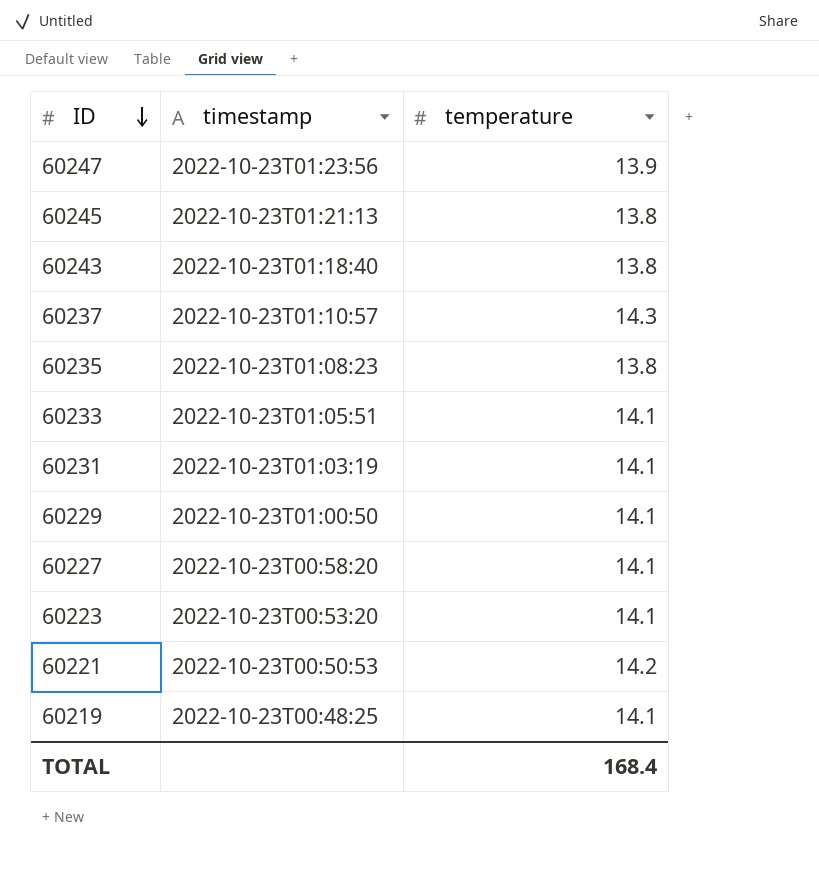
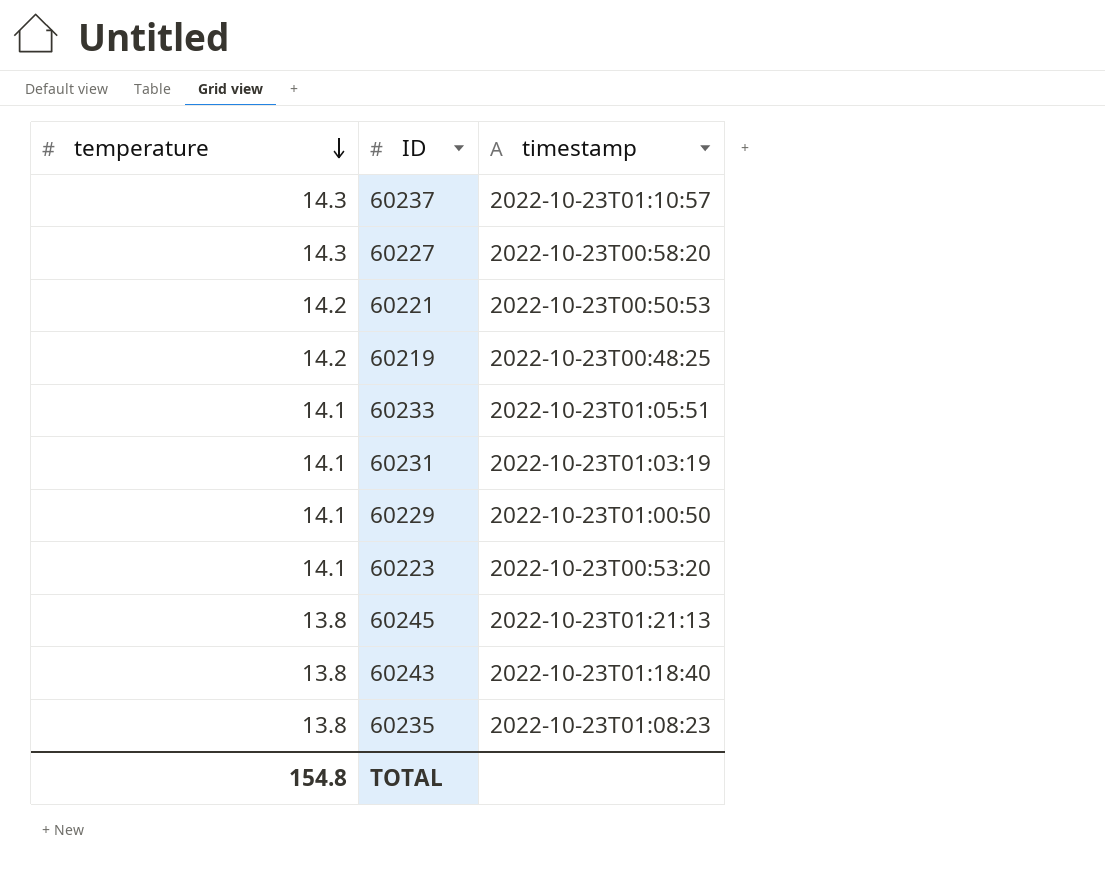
row order: ID descending -> temperature descending
column temperature | position: 3 -> 1
row 60247: 2022-10-23T01:23:56 | 13.9 -> none
60227 | temperature: 14.1 -> 14.3
60219 | temperature: 14.1 -> 14.2
TOTAL | temperature: 168.4 -> 154.8

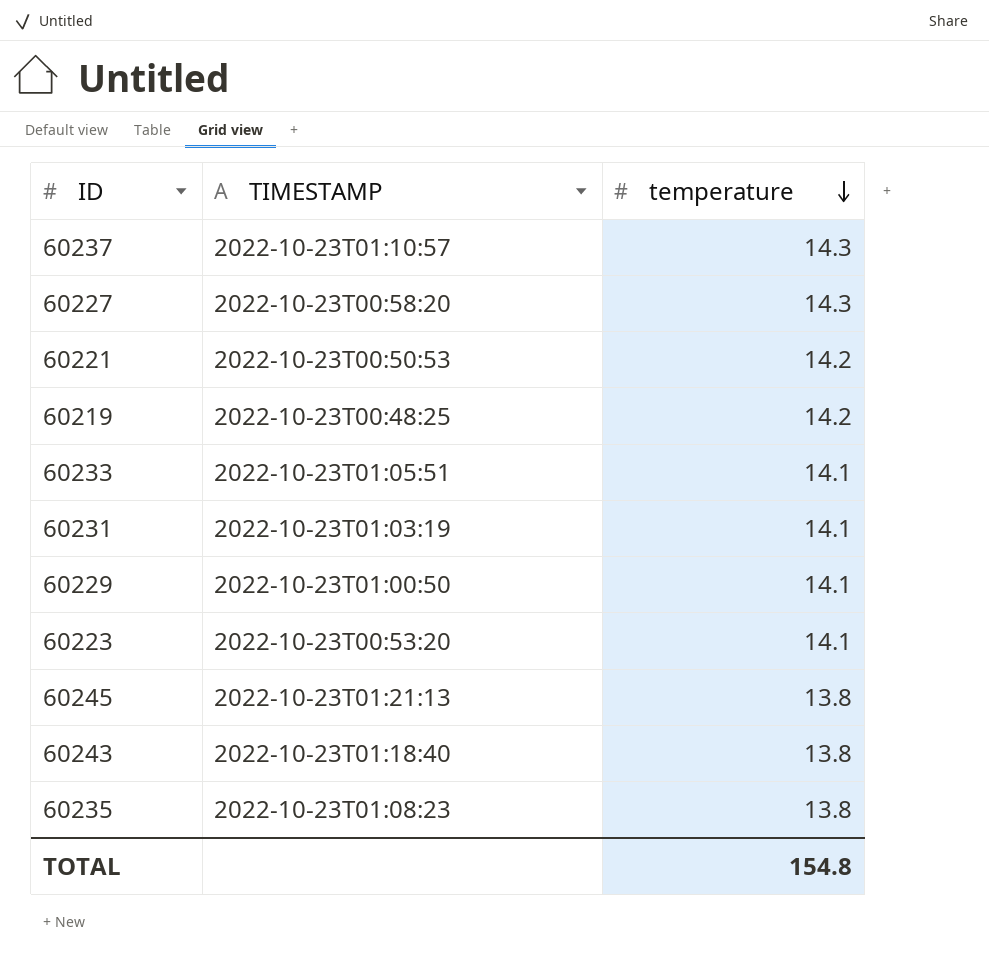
column name: timestamp -> TIMESTAMP
column temperature | position: 1 -> 3

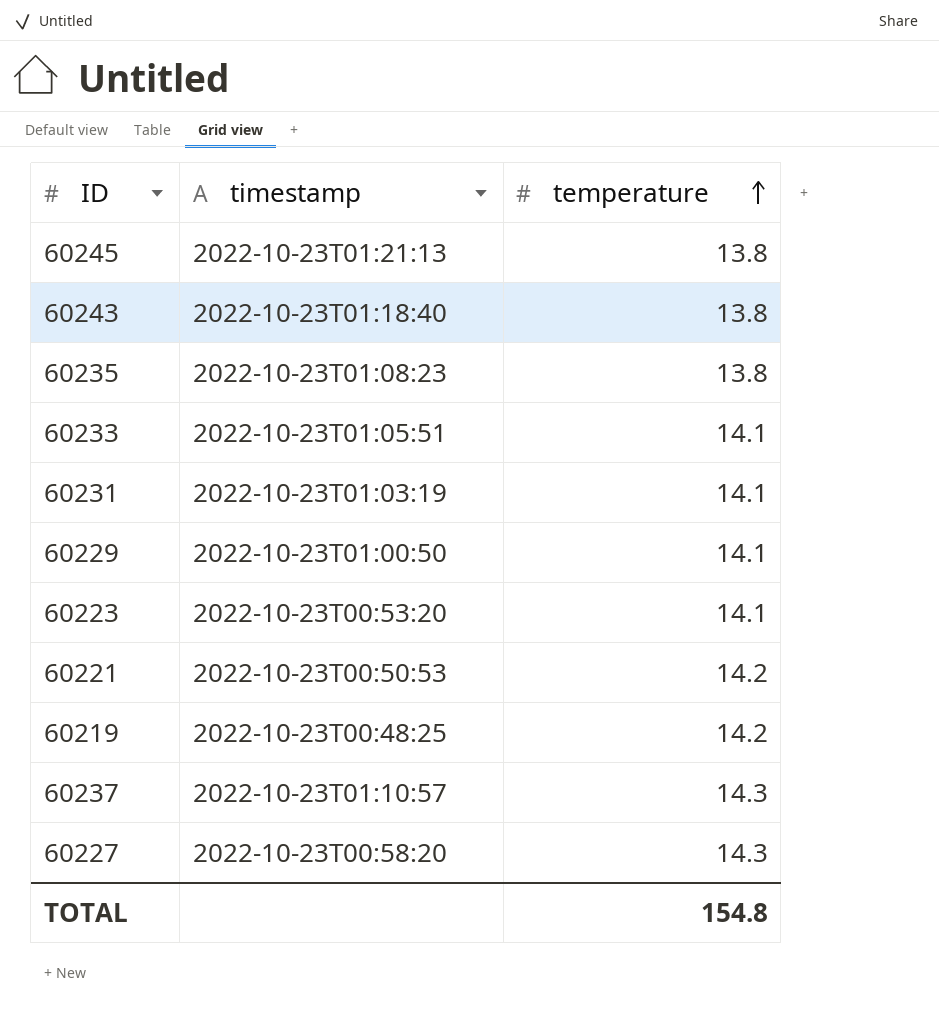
row order: temperature descending -> temperature ascending
column name: TIMESTAMP -> timestamp

